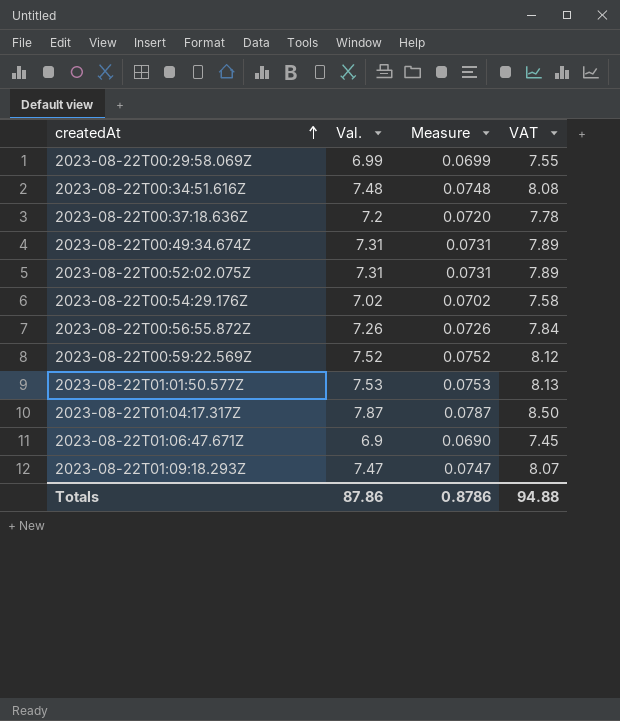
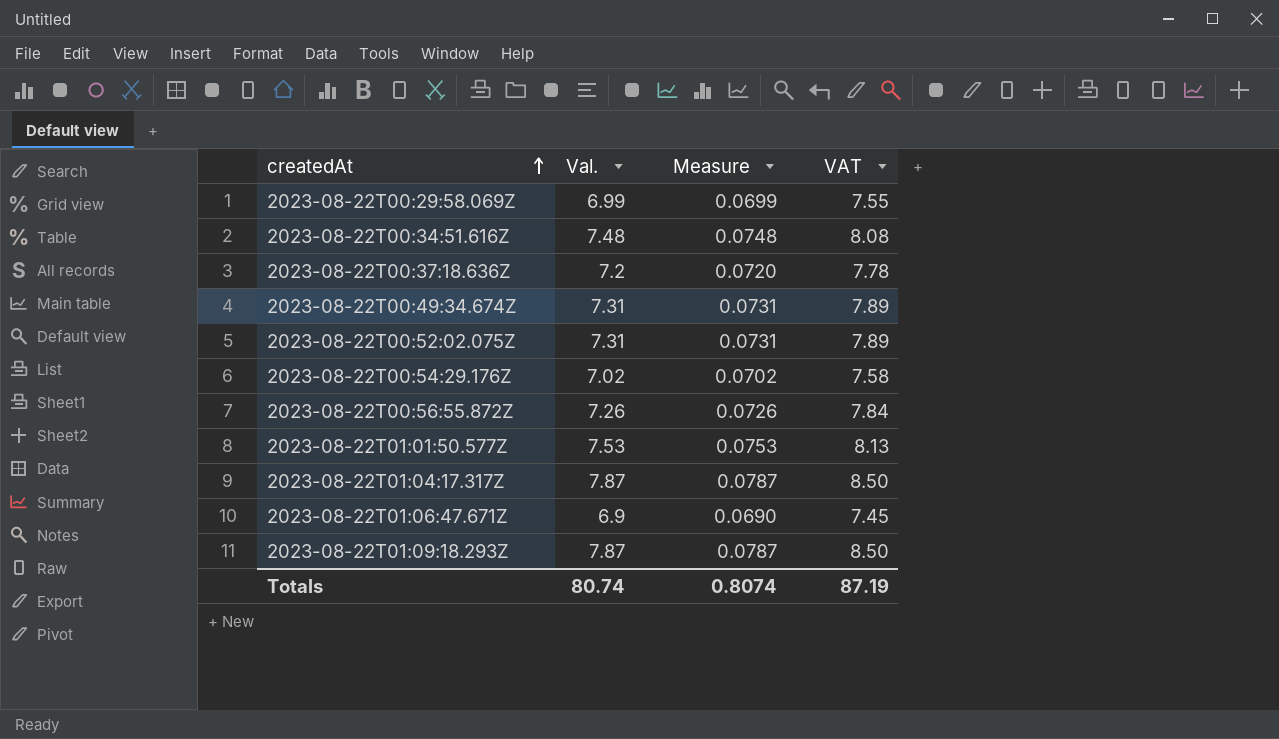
row 2023-08-22T00:59:22.569Z: 7.52 | 0.0752 | 8.12 -> none
2023-08-22T01:09:18.293Z | Val.: 7.47 -> 7.87
2023-08-22T01:09:18.293Z | Measure: 0.0747 -> 0.0787
2023-08-22T01:09:18.293Z | VAT: 8.07 -> 8.50
Totals | Val.: 87.86 -> 80.74
Totals | Measure: 0.8786 -> 0.8074
Totals | VAT: 94.88 -> 87.19

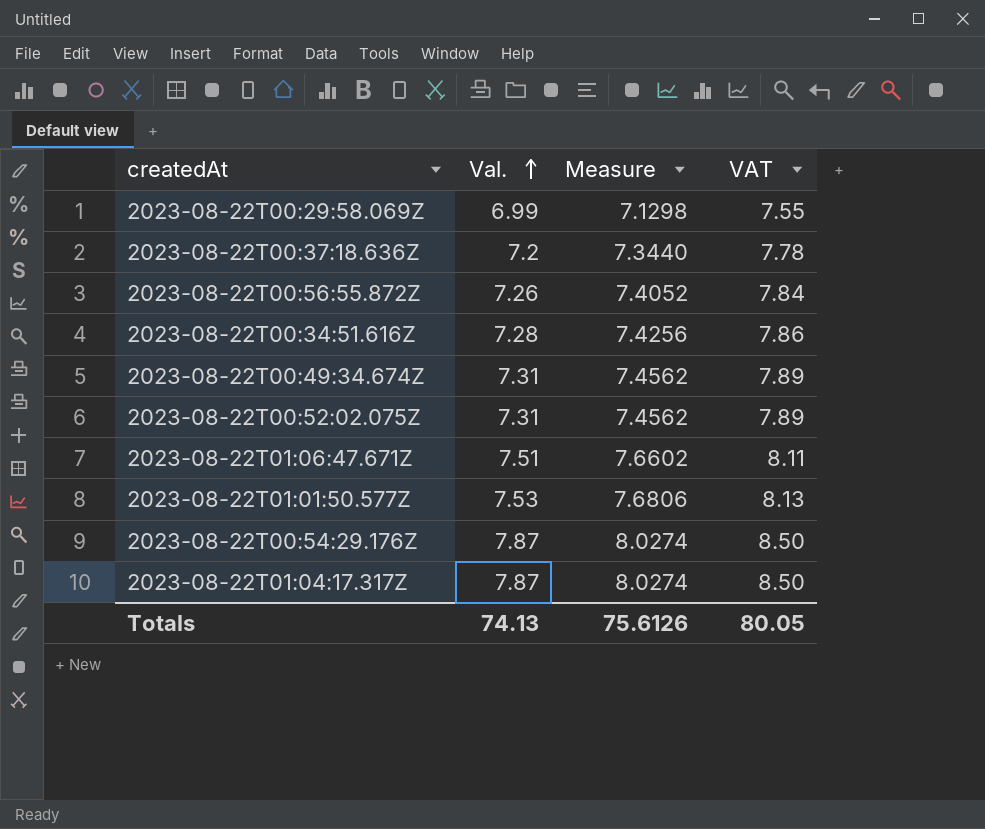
row order: createdAt ascending -> Val. ascending
column Measure | formula: [Val.] * 0.01 -> [Val.] * 1.02
row 2023-08-22T01:09:18.293Z: 7.87 | 0.0787 | 8.50 -> none
2023-08-22T00:34:51.616Z | Val.: 7.48 -> 7.28
2023-08-22T00:34:51.616Z | VAT: 8.08 -> 7.86
2023-08-22T01:06:47.671Z | Val.: 6.9 -> 7.51
2023-08-22T01:06:47.671Z | VAT: 7.45 -> 8.11
2023-08-22T00:54:29.176Z | Val.: 7.02 -> 7.87
2023-08-22T00:54:29.176Z | VAT: 7.58 -> 8.50
Totals | Val.: 80.74 -> 74.13
Totals | Measure: 0.8074 -> 75.6126
Totals | VAT: 87.19 -> 80.05

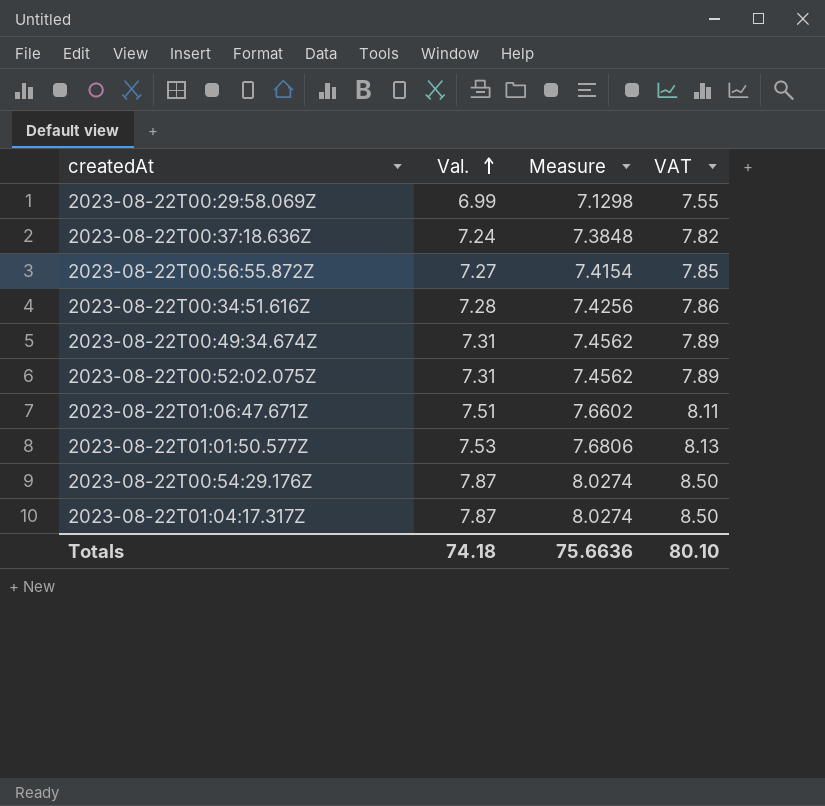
2023-08-22T00:37:18.636Z | Val.: 7.2 -> 7.24
2023-08-22T00:37:18.636Z | Measure: 7.3440 -> 7.3848
2023-08-22T00:37:18.636Z | VAT: 7.78 -> 7.82
2023-08-22T00:56:55.872Z | Val.: 7.26 -> 7.27
2023-08-22T00:56:55.872Z | Measure: 7.4052 -> 7.4154
2023-08-22T00:56:55.872Z | VAT: 7.84 -> 7.85
Totals | Val.: 74.13 -> 74.18
Totals | Measure: 75.6126 -> 75.6636
Totals | VAT: 80.05 -> 80.10

